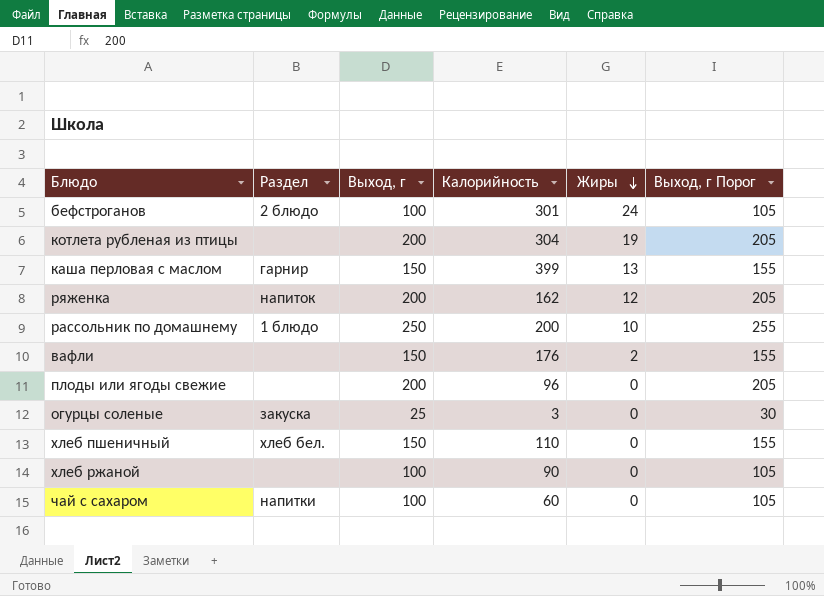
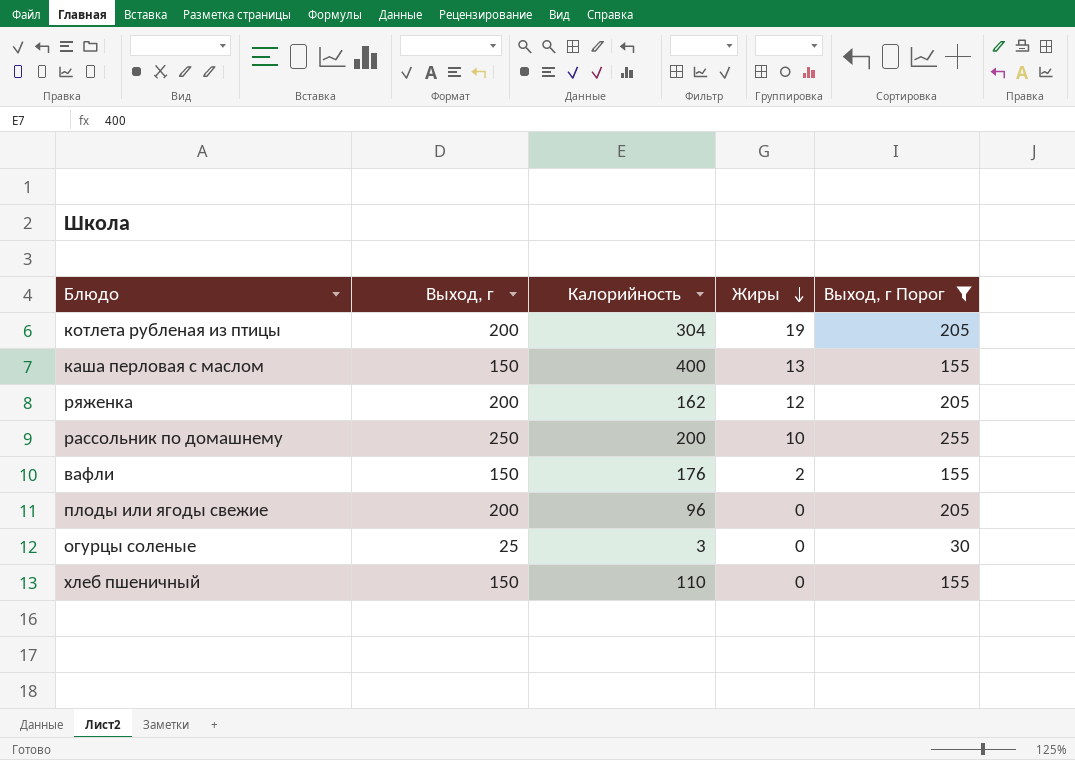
filter: none -> Выход, г Порог != 105
column Раздел | position: 2 -> none
каша перловая с маслом | Калорийность: 399 -> 400

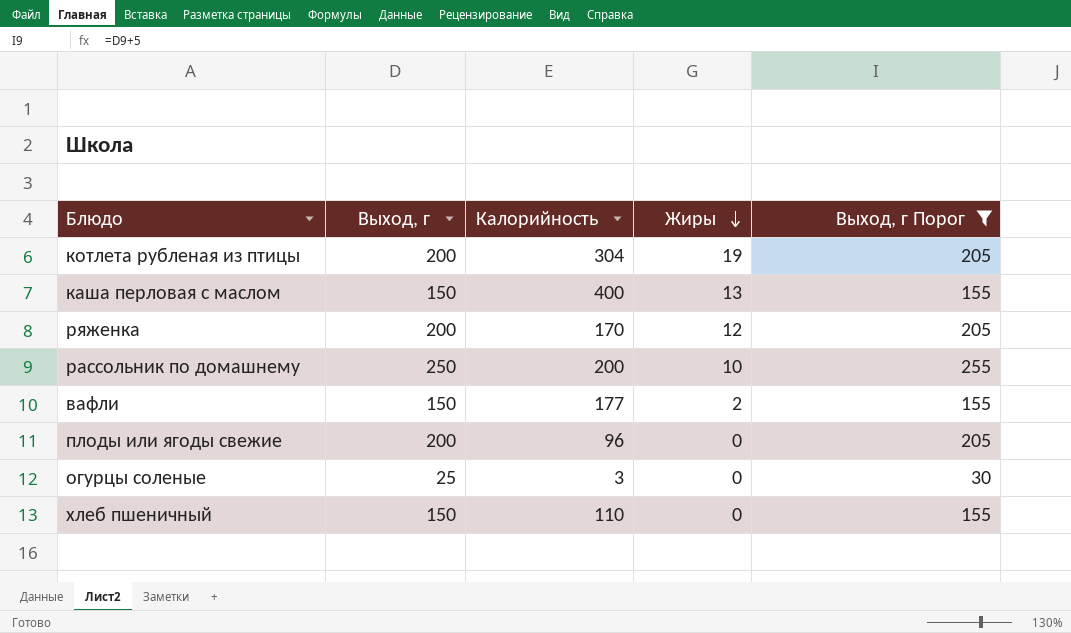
ряженка | Калорийность: 162 -> 170
вафли | Калорийность: 176 -> 177

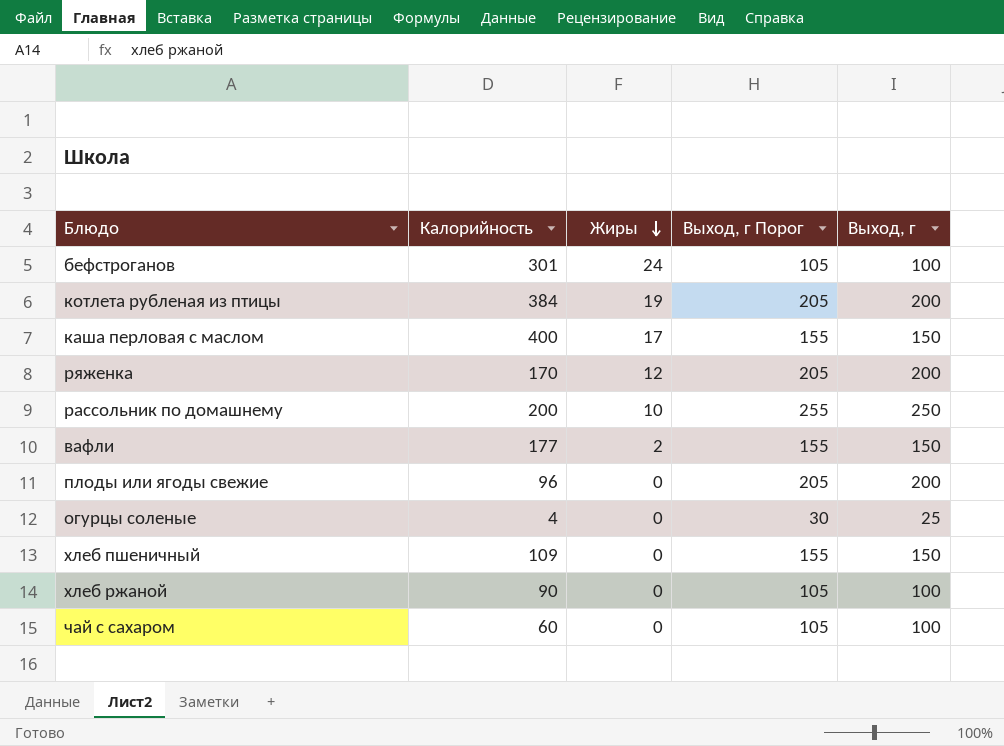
filter: Выход, г Порог != 105 -> none
column Выход, г | position: 2 -> 5
котлета рубленая из птицы | Калорийность: 304 -> 384
каша перловая с маслом | Жиры: 13 -> 17
огурцы соленые | Калорийность: 3 -> 4
хлеб пшеничный | Калорийность: 110 -> 109

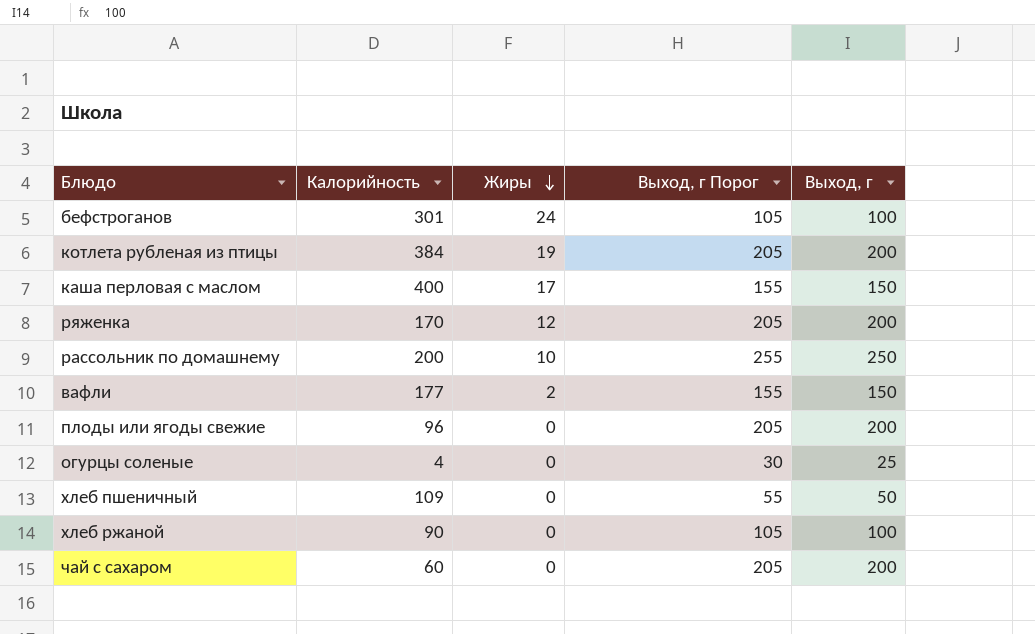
хлеб пшеничный | Выход, г Порог: 155 -> 55
хлеб пшеничный | Выход, г: 150 -> 50
чай с сахаром | Выход, г Порог: 105 -> 205
чай с сахаром | Выход, г: 100 -> 200

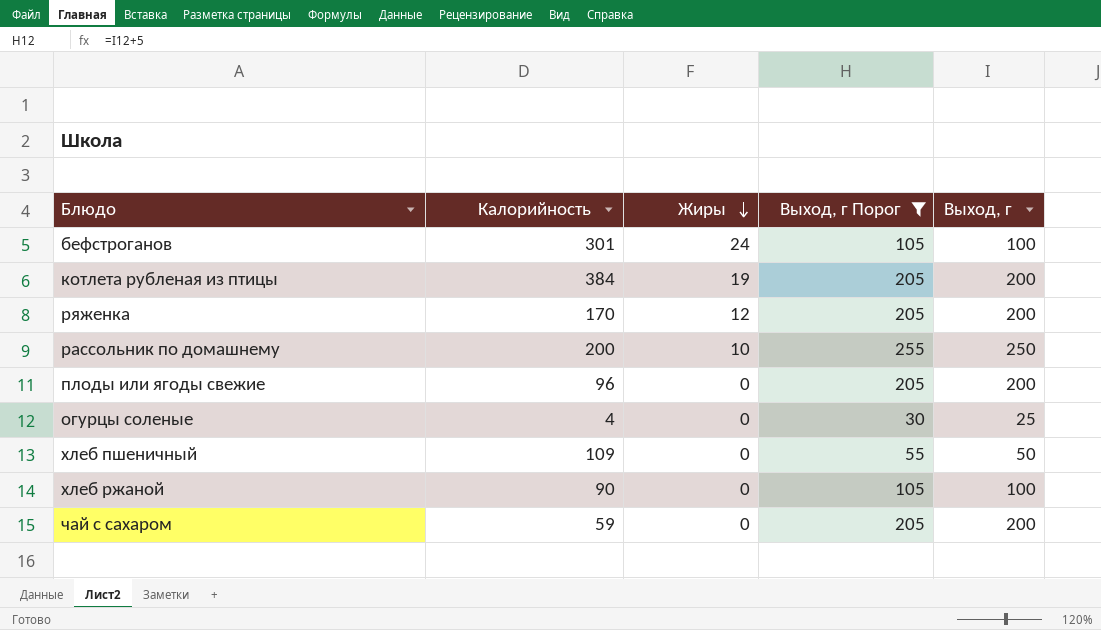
filter: none -> Выход, г Порог != 155
чай с сахаром | Калорийность: 60 -> 59

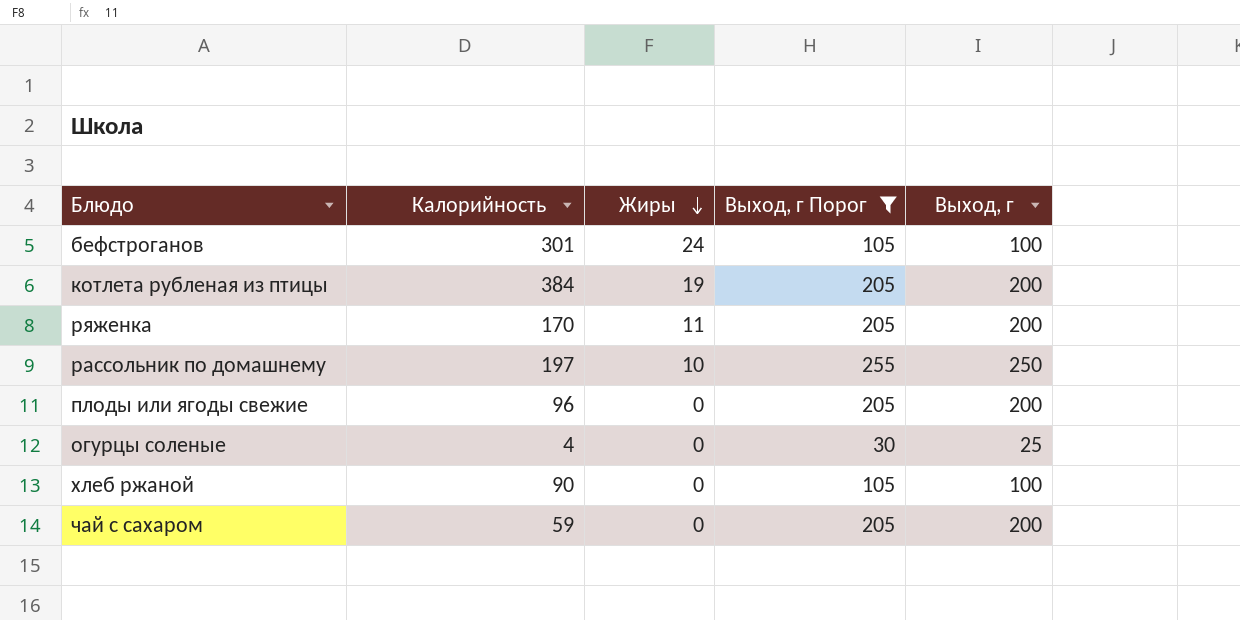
row хлеб пшеничный: 109 | 0 | 55 | 50 -> none
ряженка | Жиры: 12 -> 11
рассольник по домашнему | Калорийность: 200 -> 197

